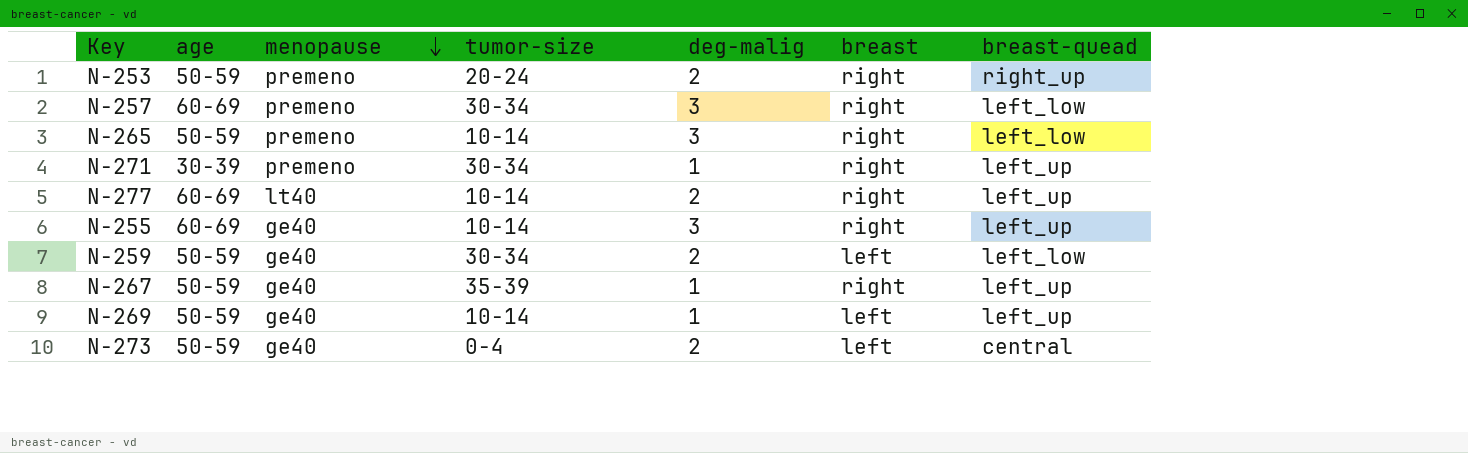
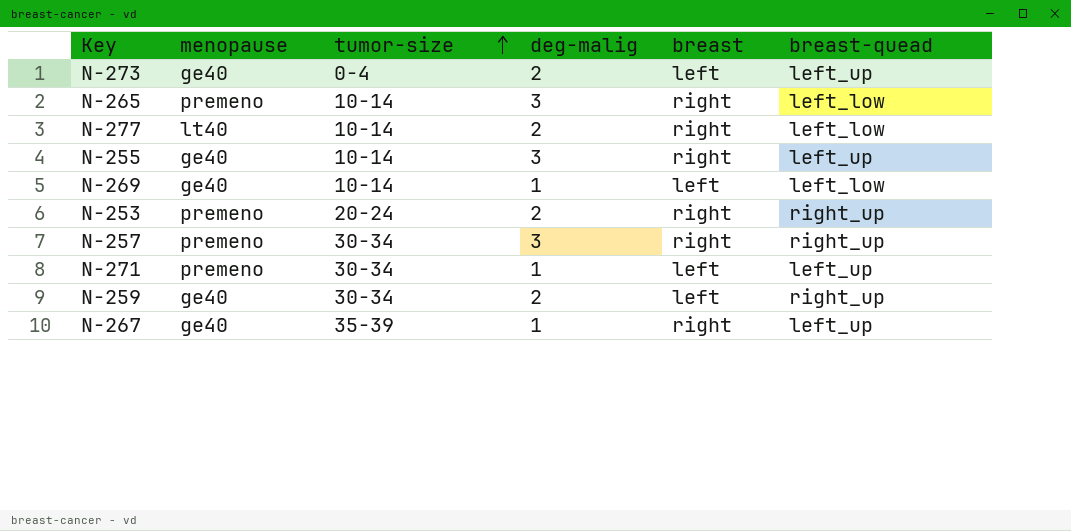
row order: menopause descending -> tumor-size ascending
column age | position: 2 -> none
N-273 | breast-quead: central -> left_up
N-277 | breast-quead: left_up -> left_low
N-269 | breast-quead: left_up -> left_low
N-257 | breast-quead: left_low -> right_up
N-271 | breast: right -> left
N-259 | breast-quead: left_low -> right_up

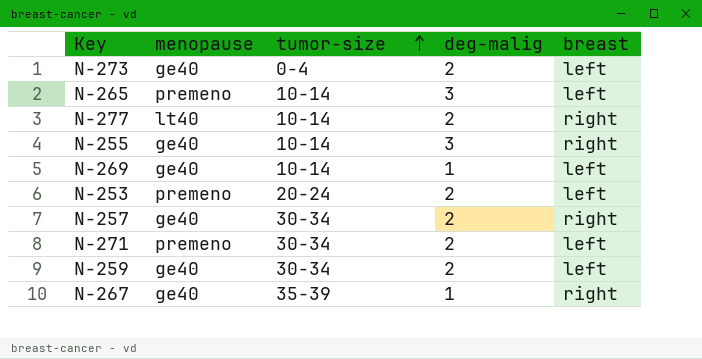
column breast-quead | position: 6 -> none
N-265 | breast: right -> left
N-253 | breast: right -> left
N-257 | menopause: premeno -> ge40
N-257 | deg-malig: 3 -> 2
N-271 | deg-malig: 1 -> 2

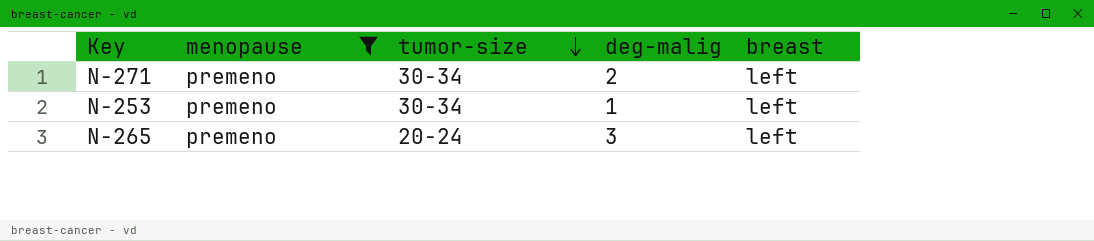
filter: none -> menopause = premeno
row order: tumor-size ascending -> tumor-size descending
N-253 | tumor-size: 20-24 -> 30-34
N-253 | deg-malig: 2 -> 1
N-265 | tumor-size: 10-14 -> 20-24

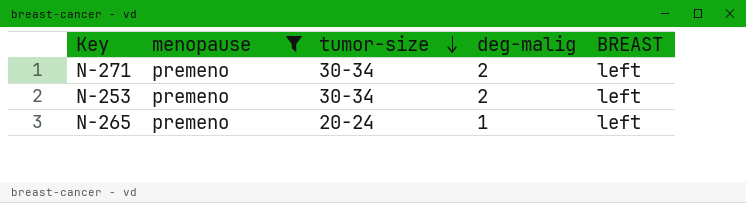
column name: breast -> BREAST
N-253 | deg-malig: 1 -> 2
N-265 | deg-malig: 3 -> 1

